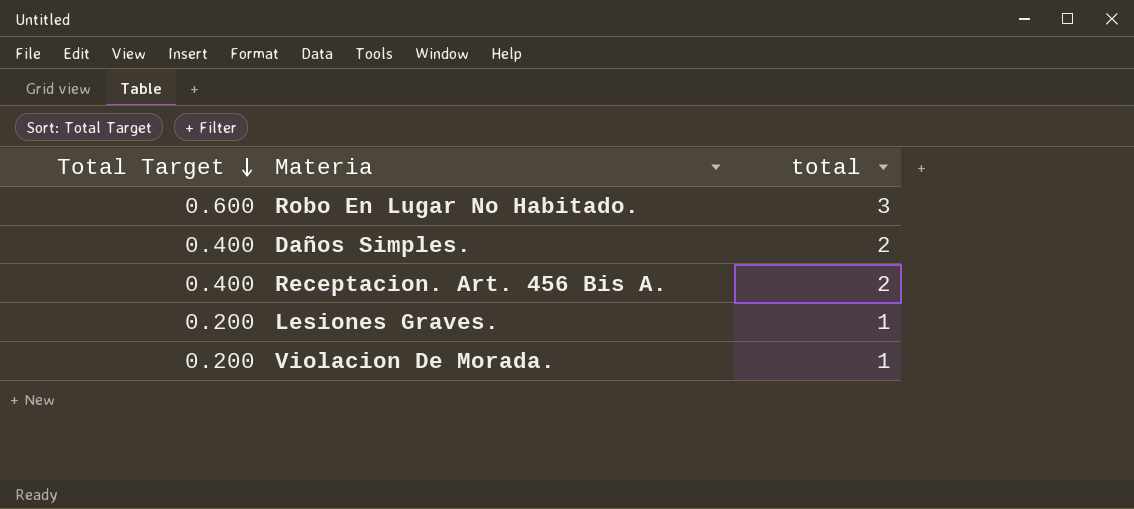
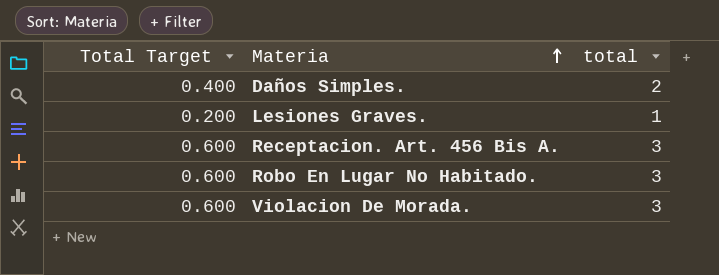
row order: Total Target descending -> Materia ascending
Receptacion. Art. 456 Bis A. | Total Target: 0.400 -> 0.600
Receptacion. Art. 456 Bis A. | total: 2 -> 3
Violacion De Morada. | Total Target: 0.200 -> 0.600
Violacion De Morada. | total: 1 -> 3

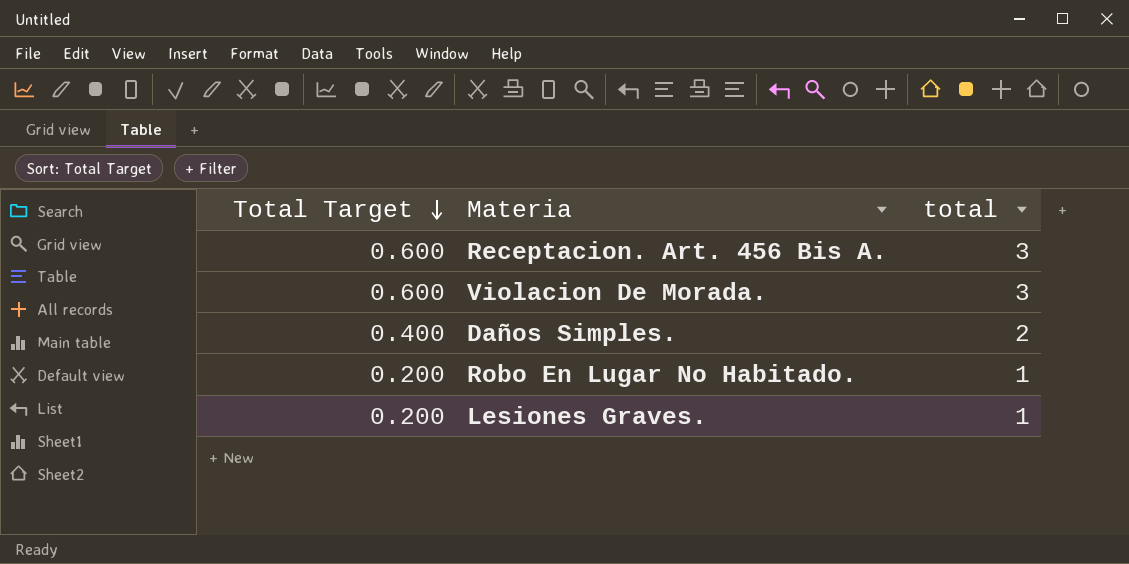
row order: Materia ascending -> Total Target descending
Robo En Lugar No Habitado. | Total Target: 0.600 -> 0.200
Robo En Lugar No Habitado. | total: 3 -> 1

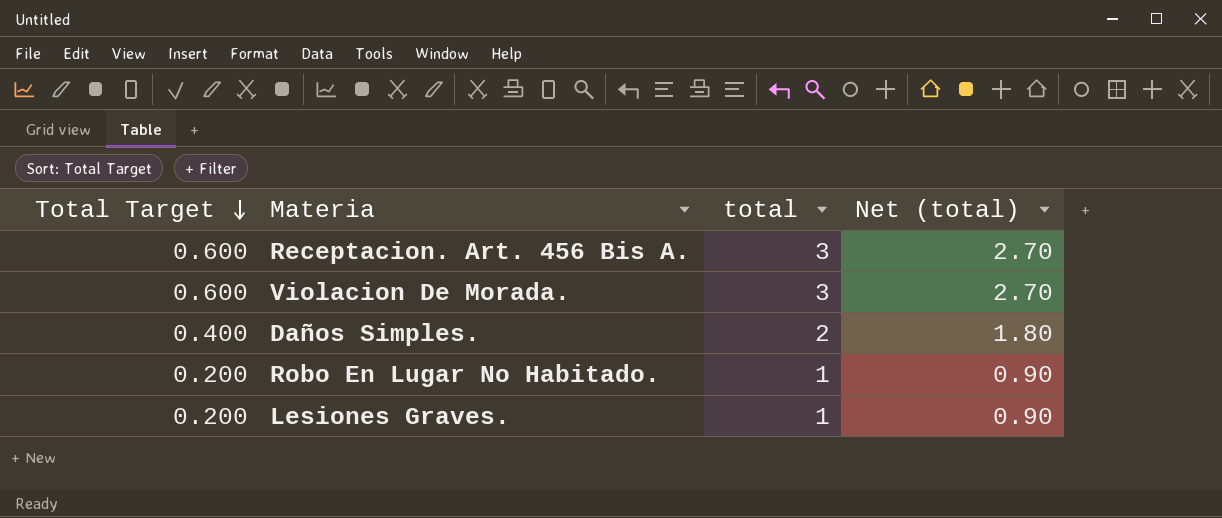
column Net (total) | formula: none -> [total] * 0.9

